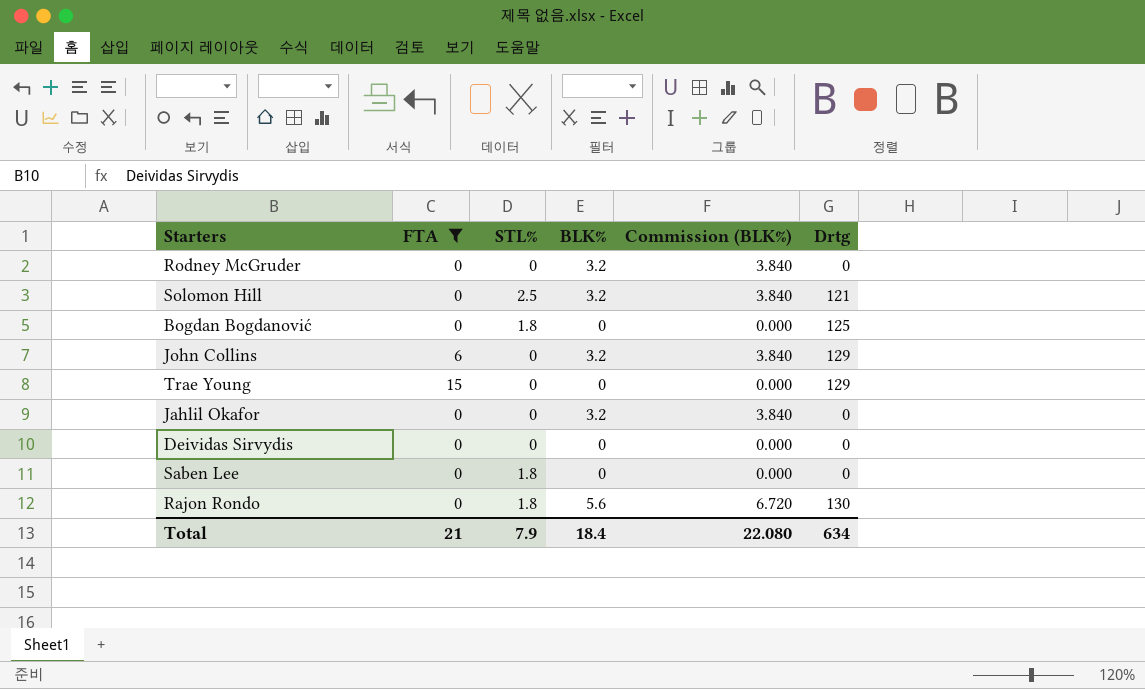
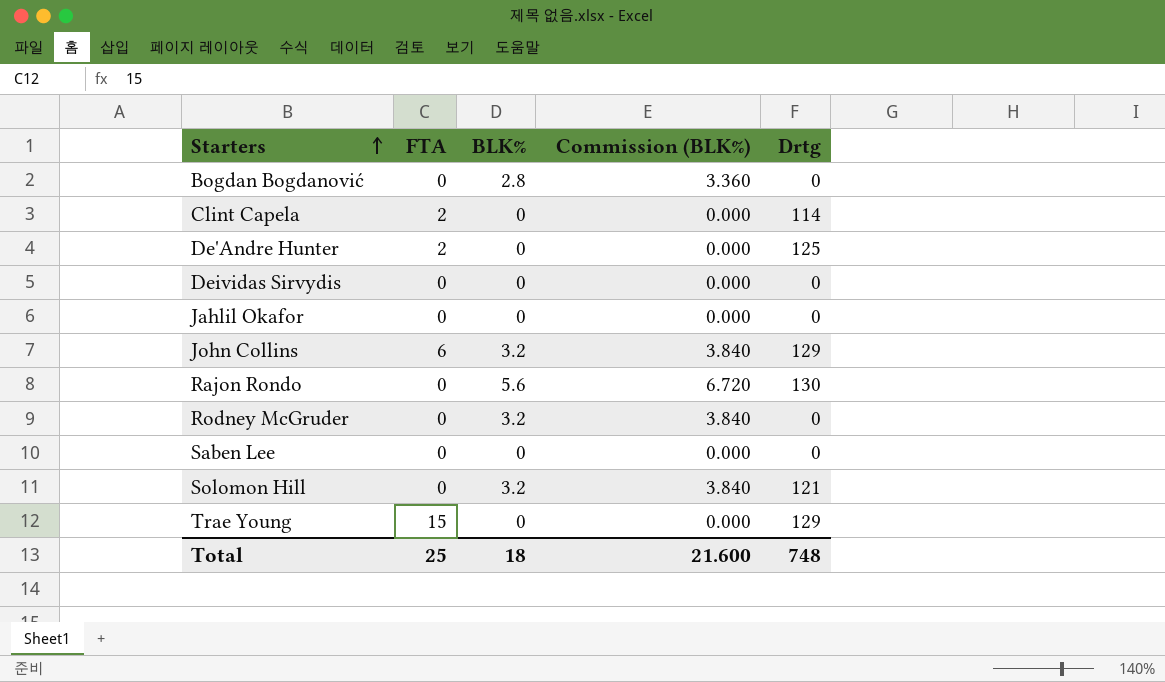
filter: FTA != 2 -> none
row order: none -> Starters ascending
column STL% | position: 3 -> none
Bogdan Bogdanović | BLK%: 0 -> 2.8
Bogdan Bogdanović | Commission (BLK%): 0.000 -> 3.360
Bogdan Bogdanović | Drtg: 125 -> 0
Jahlil Okafor | BLK%: 3.2 -> 0
Jahlil Okafor | Commission (BLK%): 3.840 -> 0.000
Total | FTA: 21 -> 25
Total | BLK%: 18.4 -> 18
Total | Commission (BLK%): 22.080 -> 21.600
Total | Drtg: 634 -> 748

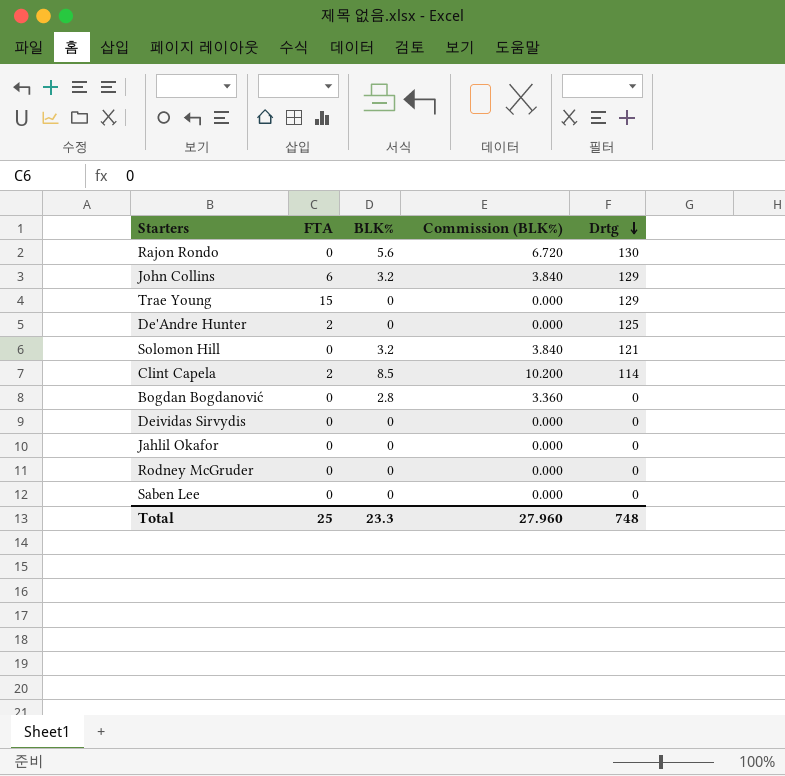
row order: Starters ascending -> Drtg descending
Clint Capela | BLK%: 0 -> 8.5
Clint Capela | Commission (BLK%): 0.000 -> 10.200
Rodney McGruder | BLK%: 3.2 -> 0
Rodney McGruder | Commission (BLK%): 3.840 -> 0.000
Total | BLK%: 18 -> 23.3
Total | Commission (BLK%): 21.600 -> 27.960

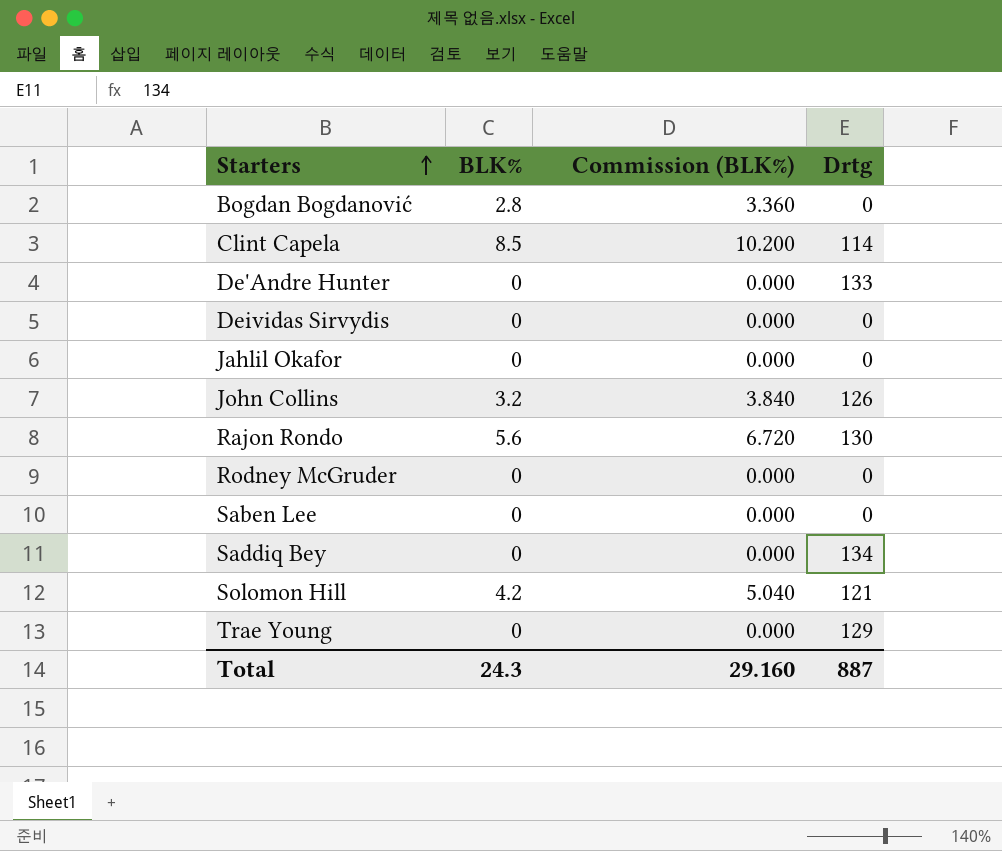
row order: Drtg descending -> Starters ascending
column FTA | position: 2 -> none
De'Andre Hunter | Drtg: 125 -> 133
John Collins | Drtg: 129 -> 126
row Saddiq Bey: none -> 0 | 0.000 | 134
Solomon Hill | BLK%: 3.2 -> 4.2
Solomon Hill | Commission (BLK%): 3.840 -> 5.040
Total | BLK%: 23.3 -> 24.3
Total | Commission (BLK%): 27.960 -> 29.160
Total | Drtg: 748 -> 887

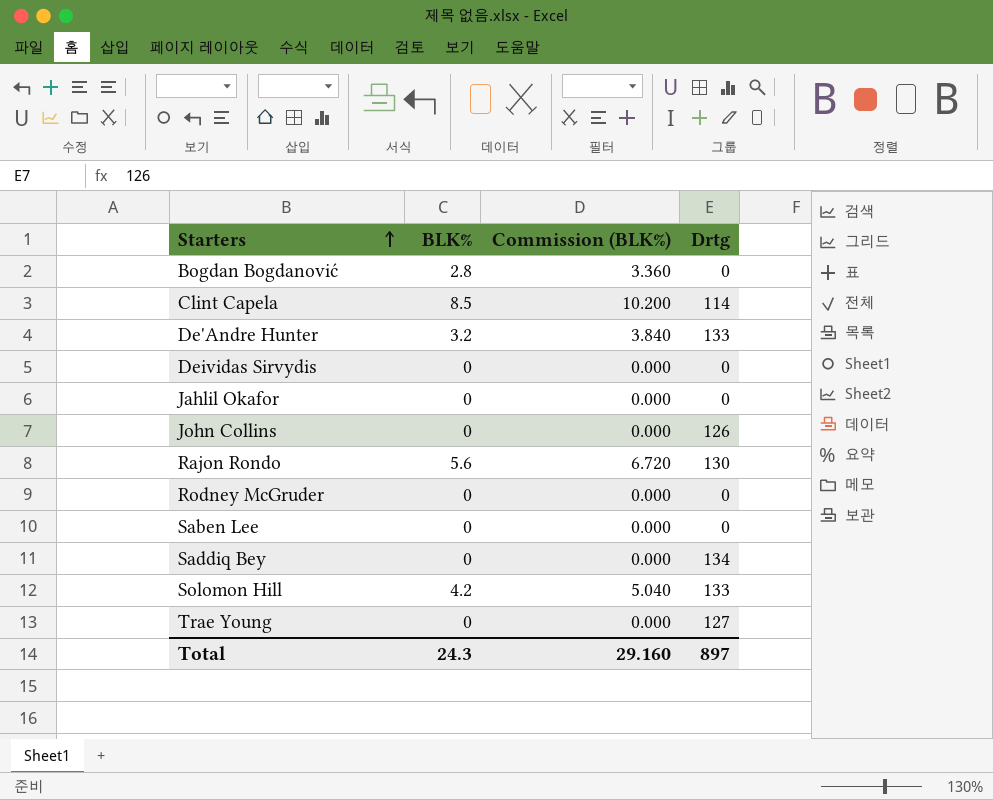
De'Andre Hunter | BLK%: 0 -> 3.2
De'Andre Hunter | Commission (BLK%): 0.000 -> 3.840
John Collins | BLK%: 3.2 -> 0
John Collins | Commission (BLK%): 3.840 -> 0.000
Solomon Hill | Drtg: 121 -> 133
Trae Young | Drtg: 129 -> 127
Total | Drtg: 887 -> 897

